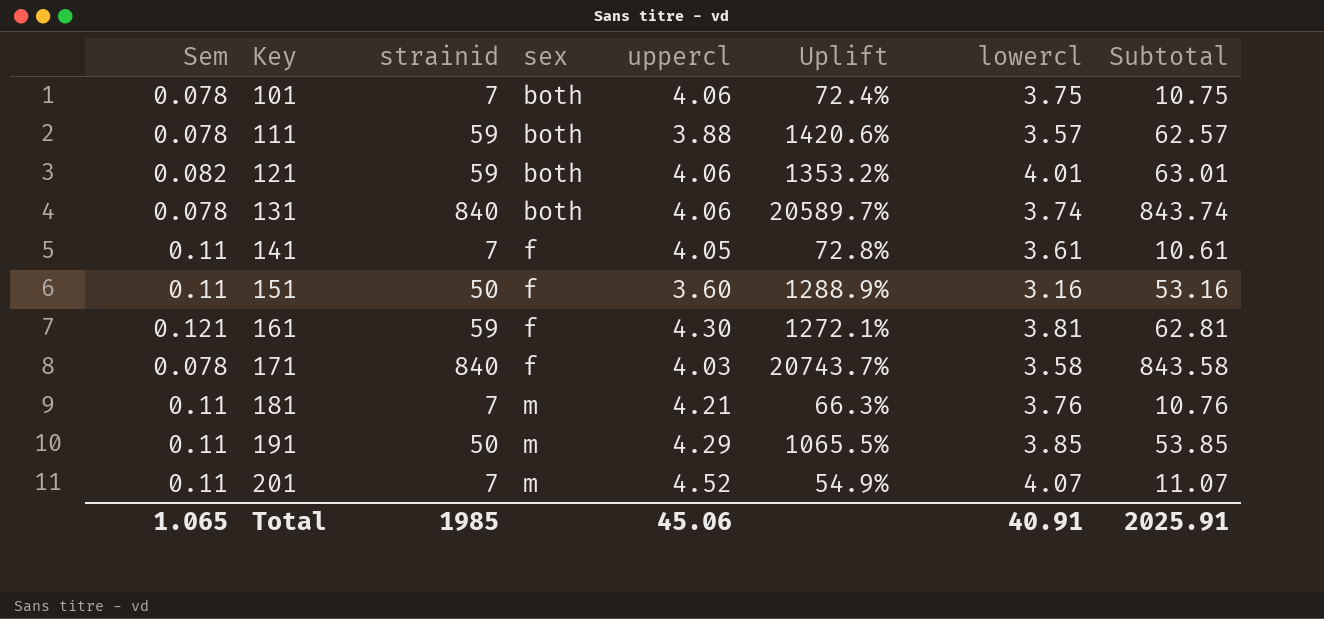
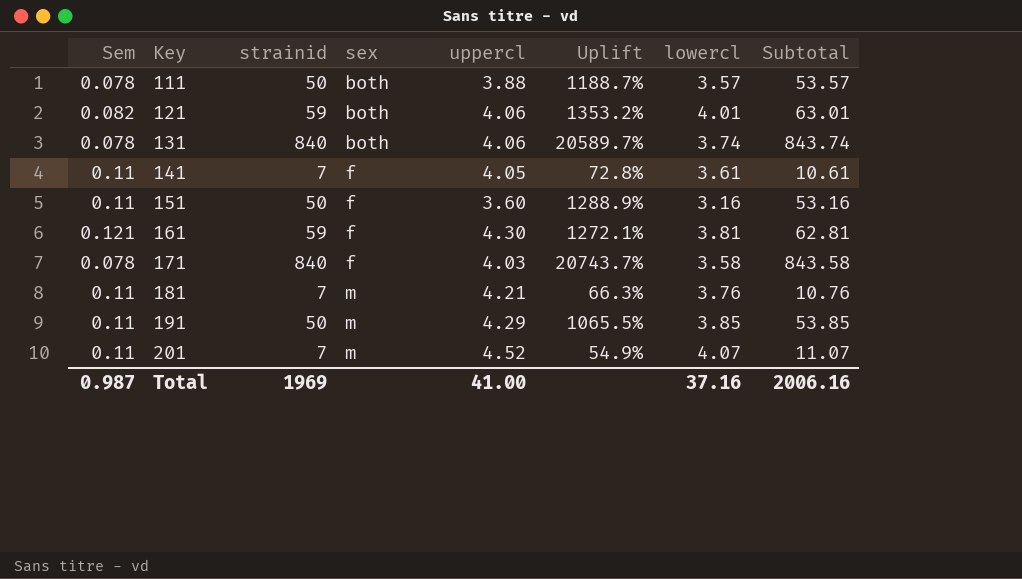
row 101: 0.078 | 7 | both | 4.06 | 72.4% | 3.75 | 10.75 -> none
111 | strainid: 59 -> 50
111 | Uplift: 1420.6% -> 1188.7%
111 | Subtotal: 62.57 -> 53.57
Total | Sem: 1.065 -> 0.987
Total | strainid: 1985 -> 1969
Total | uppercl: 45.06 -> 41.00
Total | lowercl: 40.91 -> 37.16
Total | Subtotal: 2025.91 -> 2006.16

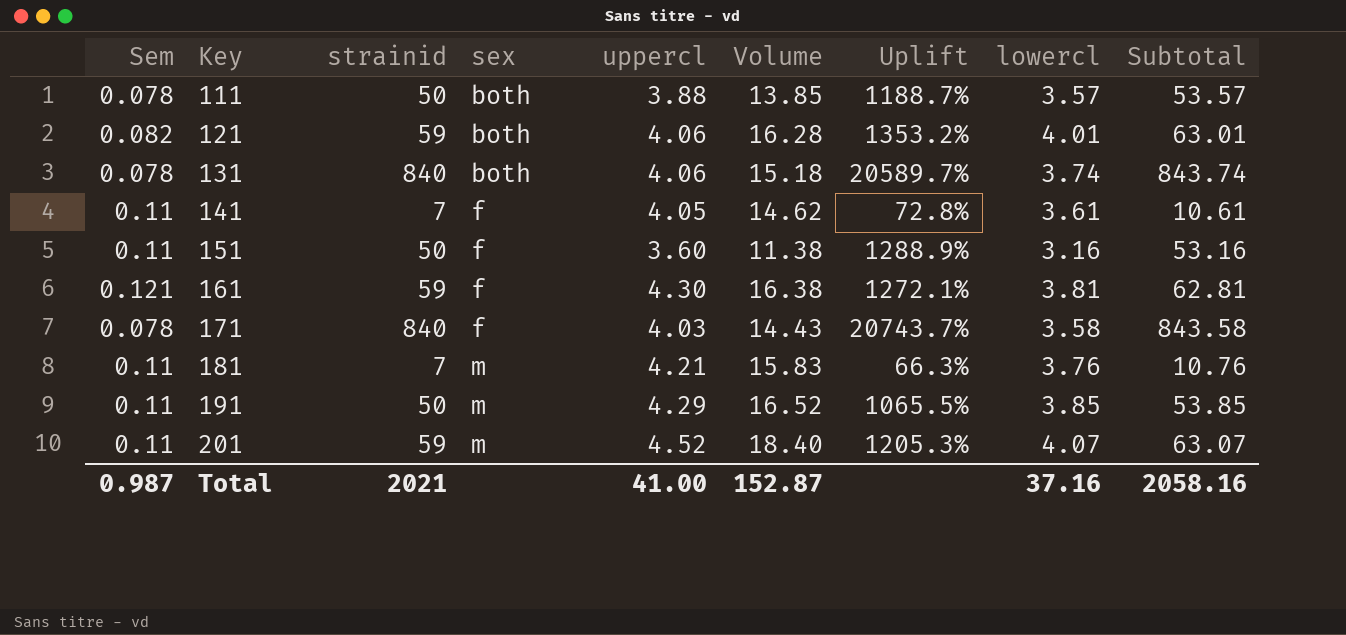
column Volume | formula: none -> [uppercl] * [lowercl]
201 | strainid: 7 -> 59
201 | Uplift: 54.9% -> 1205.3%
201 | Subtotal: 11.07 -> 63.07
Total | strainid: 1969 -> 2021
Total | Subtotal: 2006.16 -> 2058.16

